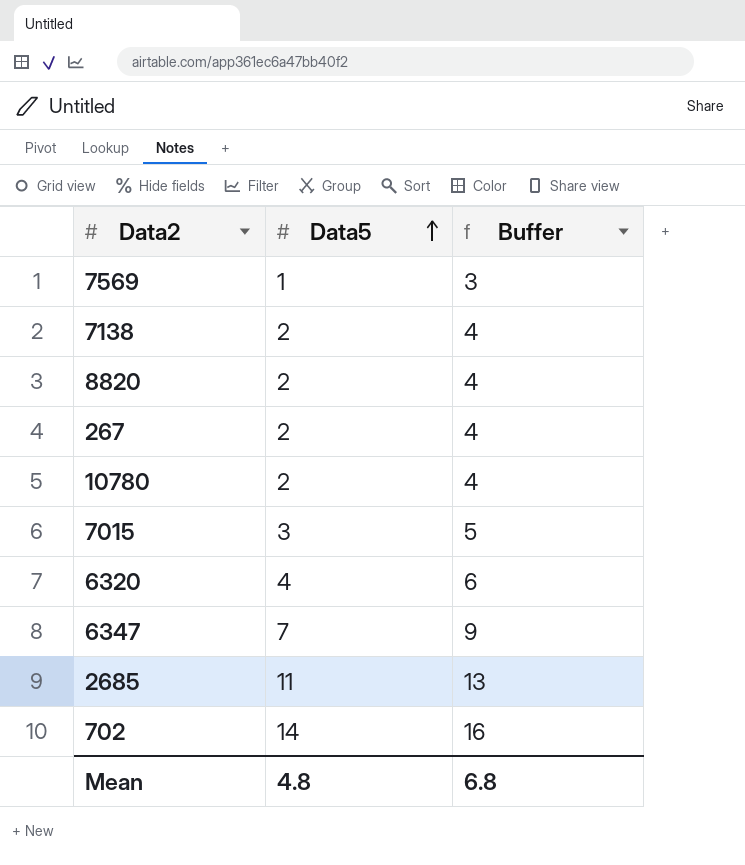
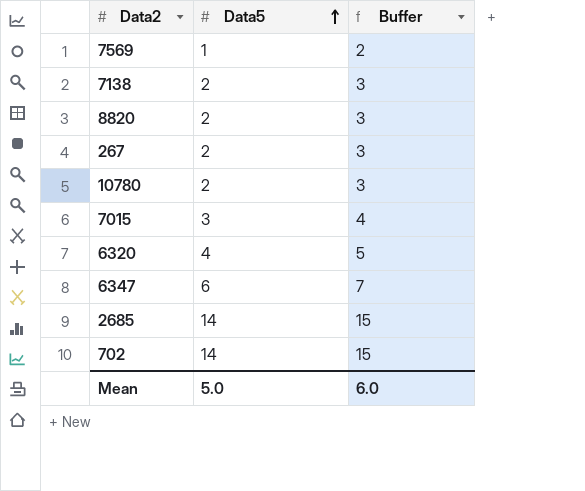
column Buffer | formula: [Data5] + 2 -> [Data5] + 1
6347 | Data5: 7 -> 6
2685 | Data5: 11 -> 14
Mean | Data5: 4.8 -> 5.0
Mean | Buffer: 6.8 -> 6.0

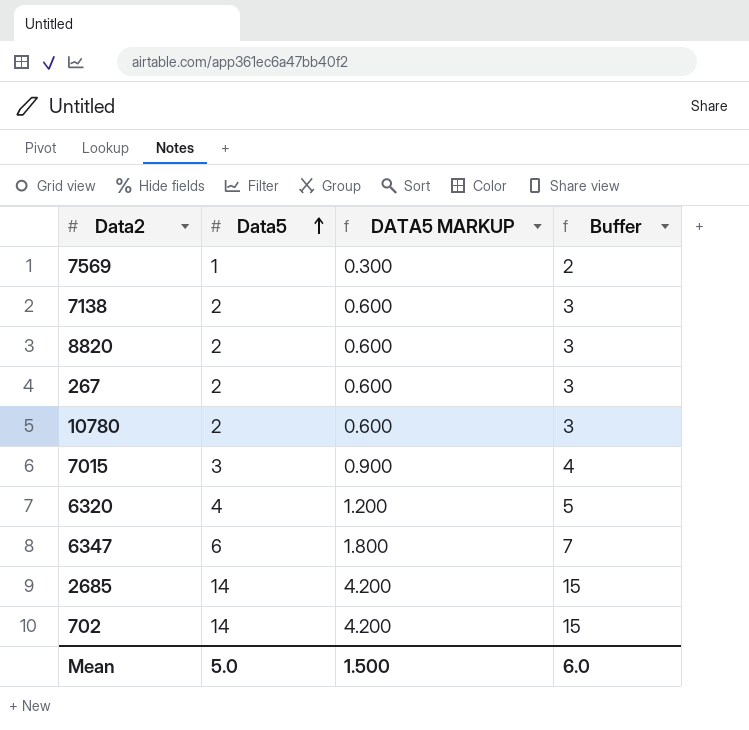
column DATA5 MARKUP | formula: none -> [Data5] * 0.3

